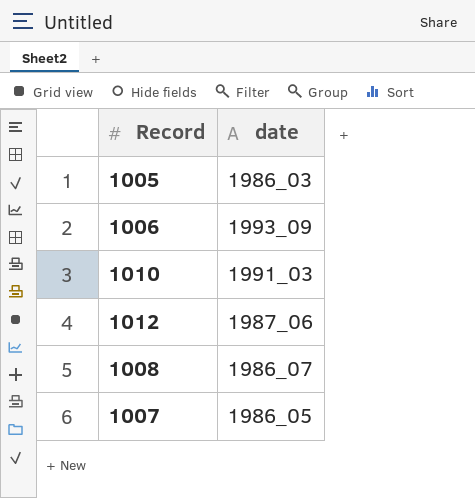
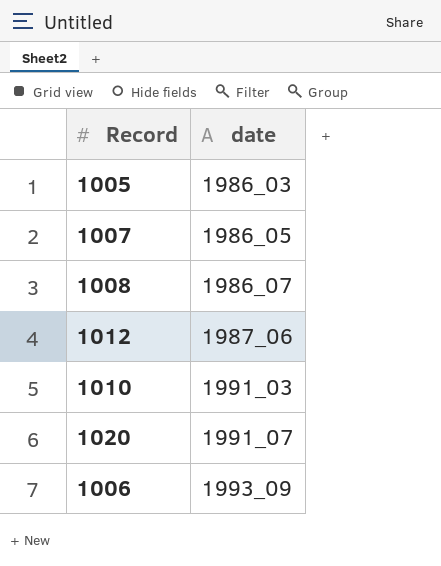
row order: none -> date ascending
row 1020: none -> 1991_07

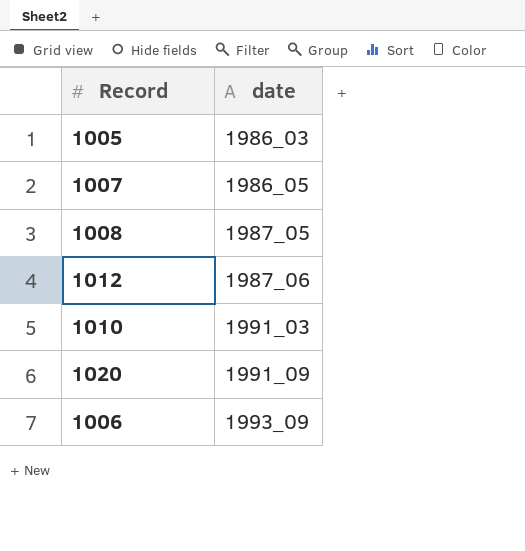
1008 | date: 1986_07 -> 1987_05
1020 | date: 1991_07 -> 1991_09

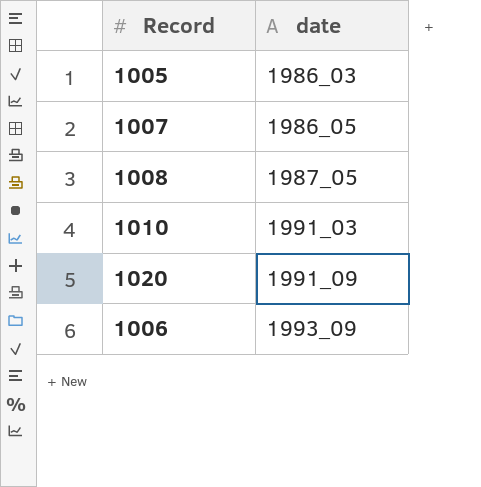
row 1012: 1987_06 -> none

